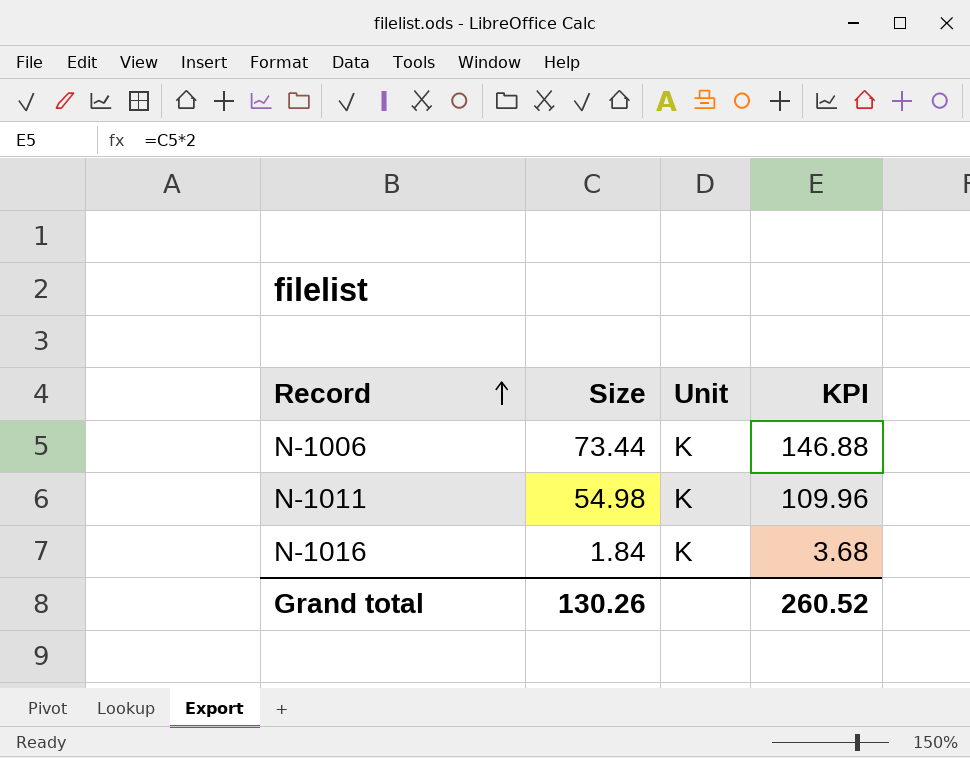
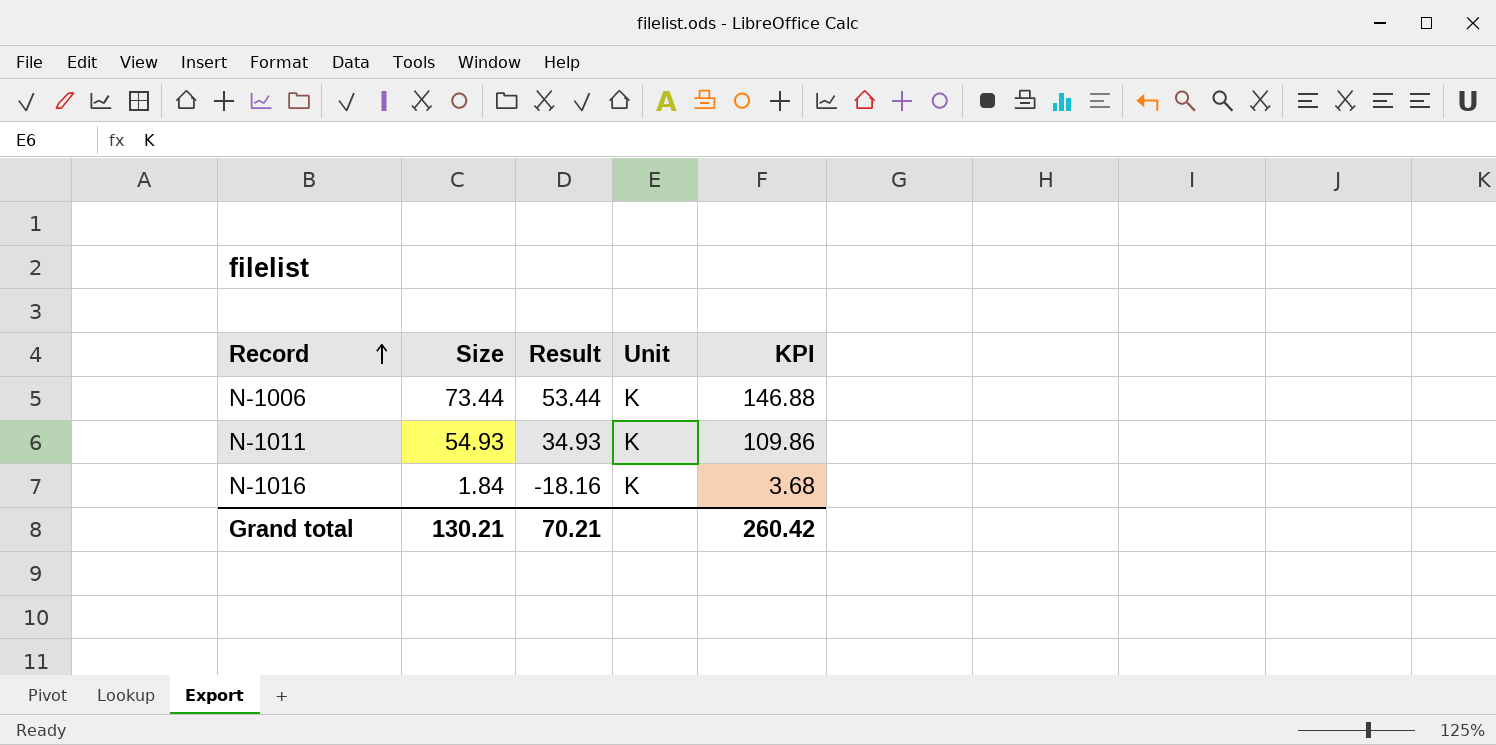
column Result | formula: none -> [Size] - 20
N-1011 | Size: 54.98 -> 54.93
N-1011 | KPI: 109.96 -> 109.86
Grand total | Size: 130.26 -> 130.21
Grand total | KPI: 260.52 -> 260.42

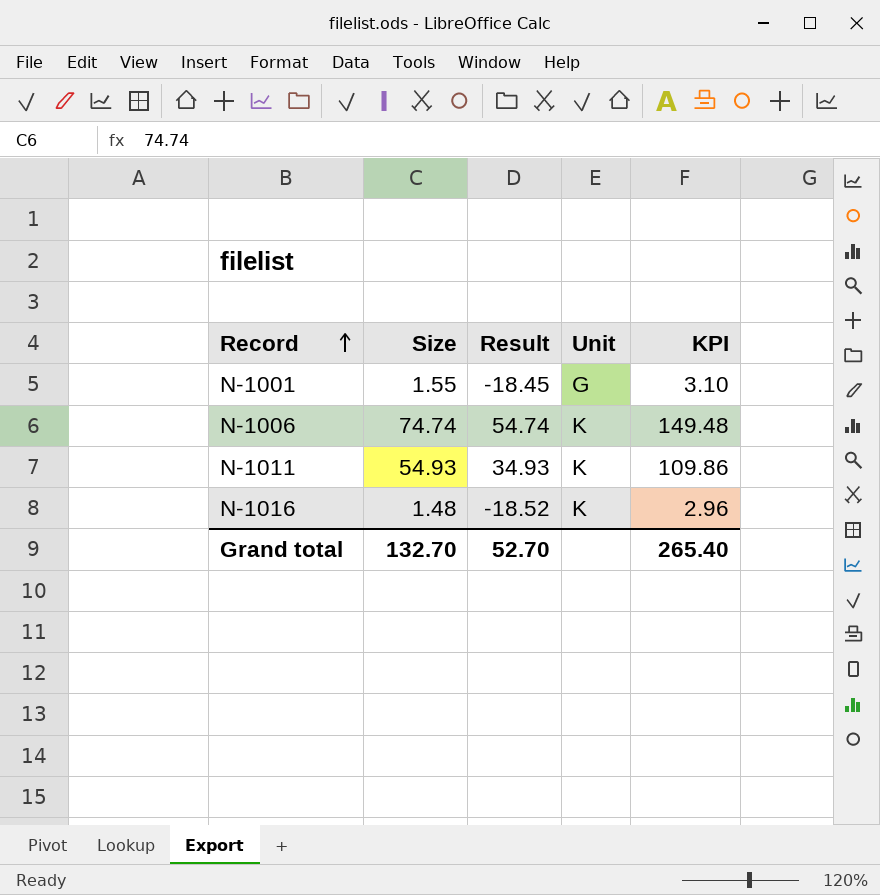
row N-1001: none -> 1.55 | -18.45 | G | 3.10
N-1006 | Size: 73.44 -> 74.74
N-1006 | Result: 53.44 -> 54.74
N-1006 | KPI: 146.88 -> 149.48
N-1016 | Size: 1.84 -> 1.48
N-1016 | Result: -18.16 -> -18.52
N-1016 | KPI: 3.68 -> 2.96
Grand total | Size: 130.21 -> 132.70
Grand total | Result: 70.21 -> 52.70
Grand total | KPI: 260.42 -> 265.40

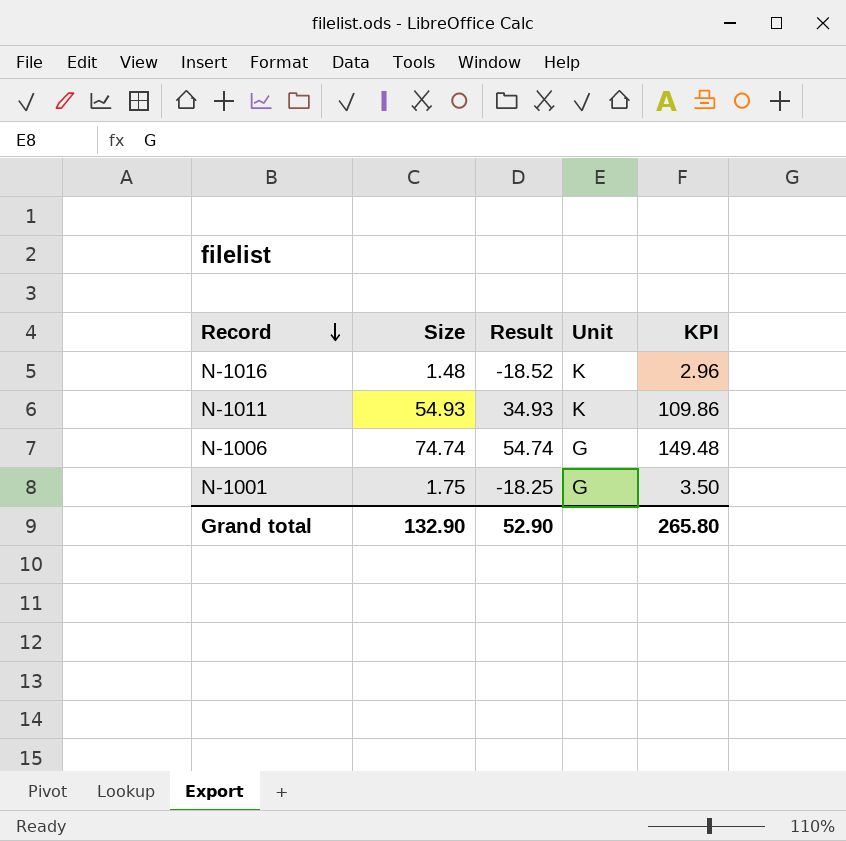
row order: Record ascending -> Record descending
N-1006 | Unit: K -> G
N-1001 | Size: 1.55 -> 1.75
N-1001 | Result: -18.45 -> -18.25
N-1001 | KPI: 3.10 -> 3.50
Grand total | Size: 132.70 -> 132.90
Grand total | Result: 52.70 -> 52.90
Grand total | KPI: 265.40 -> 265.80

